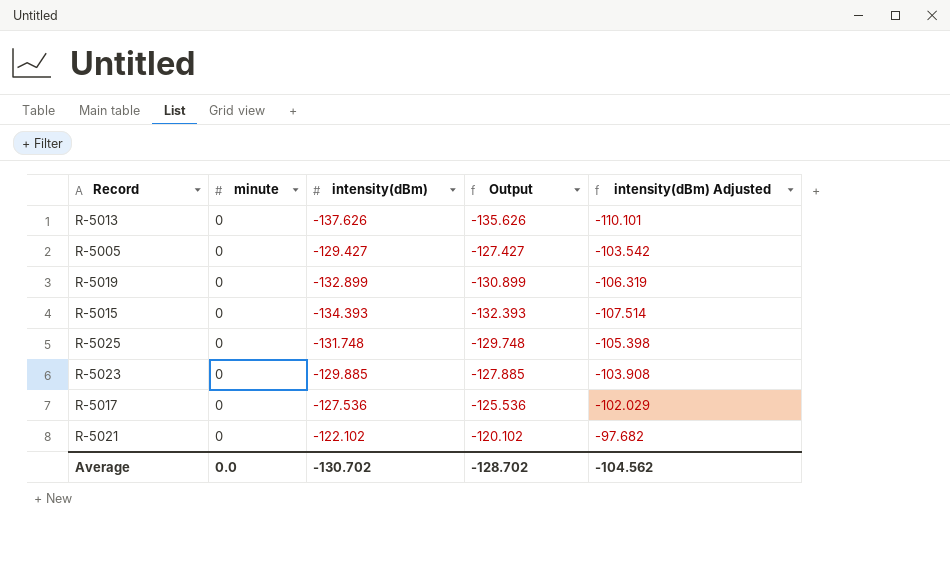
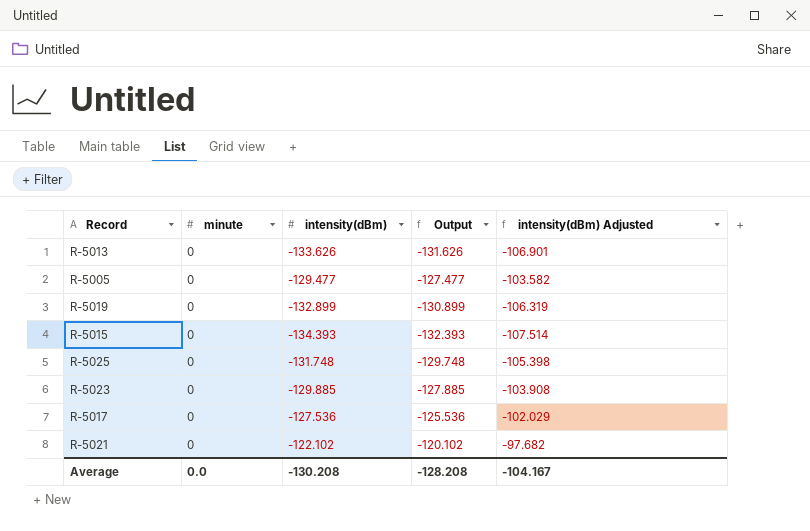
R-5013 | intensity(dBm): -137.626 -> -133.626
R-5013 | Output: -135.626 -> -131.626
R-5013 | intensity(dBm) Adjusted: -110.101 -> -106.901
R-5005 | intensity(dBm): -129.427 -> -129.477
R-5005 | Output: -127.427 -> -127.477
R-5005 | intensity(dBm) Adjusted: -103.542 -> -103.582
Average | intensity(dBm): -130.702 -> -130.208
Average | Output: -128.702 -> -128.208
Average | intensity(dBm) Adjusted: -104.562 -> -104.167

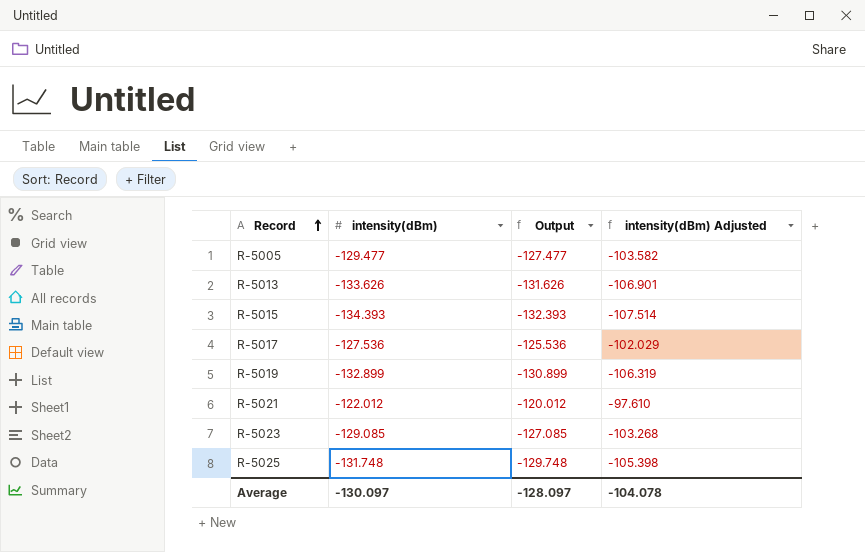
row order: none -> Record ascending
column minute | position: 2 -> none
R-5021 | intensity(dBm): -122.102 -> -122.012
R-5021 | Output: -120.102 -> -120.012
R-5021 | intensity(dBm) Adjusted: -97.682 -> -97.610
R-5023 | intensity(dBm): -129.885 -> -129.085
R-5023 | Output: -127.885 -> -127.085
R-5023 | intensity(dBm) Adjusted: -103.908 -> -103.268
Average | intensity(dBm): -130.208 -> -130.097
Average | Output: -128.208 -> -128.097
Average | intensity(dBm) Adjusted: -104.167 -> -104.078

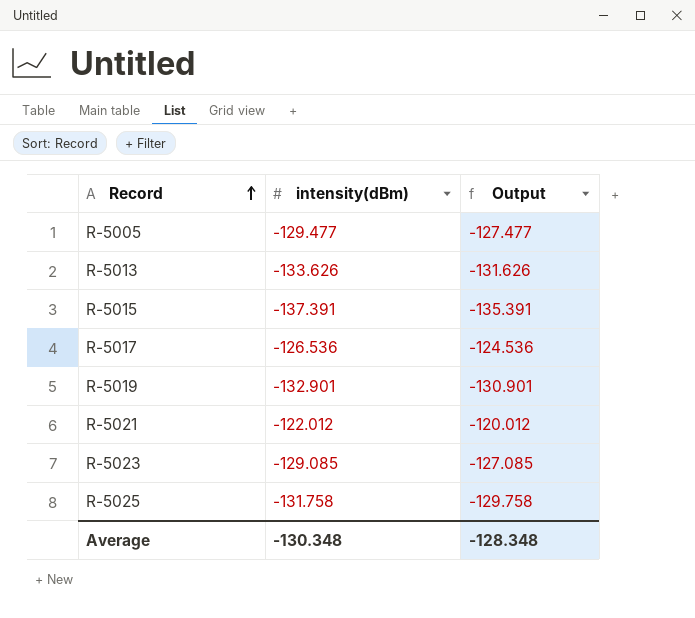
column intensity(dBm) Adjusted | formula: [intensity(dBm)] * 0.8 -> none
R-5015 | intensity(dBm): -134.393 -> -137.391
R-5015 | Output: -132.393 -> -135.391
R-5017 | intensity(dBm): -127.536 -> -126.536
R-5017 | Output: -125.536 -> -124.536
R-5019 | intensity(dBm): -132.899 -> -132.901
R-5019 | Output: -130.899 -> -130.901
R-5025 | intensity(dBm): -131.748 -> -131.758
R-5025 | Output: -129.748 -> -129.758
Average | intensity(dBm): -130.097 -> -130.348
Average | Output: -128.097 -> -128.348

